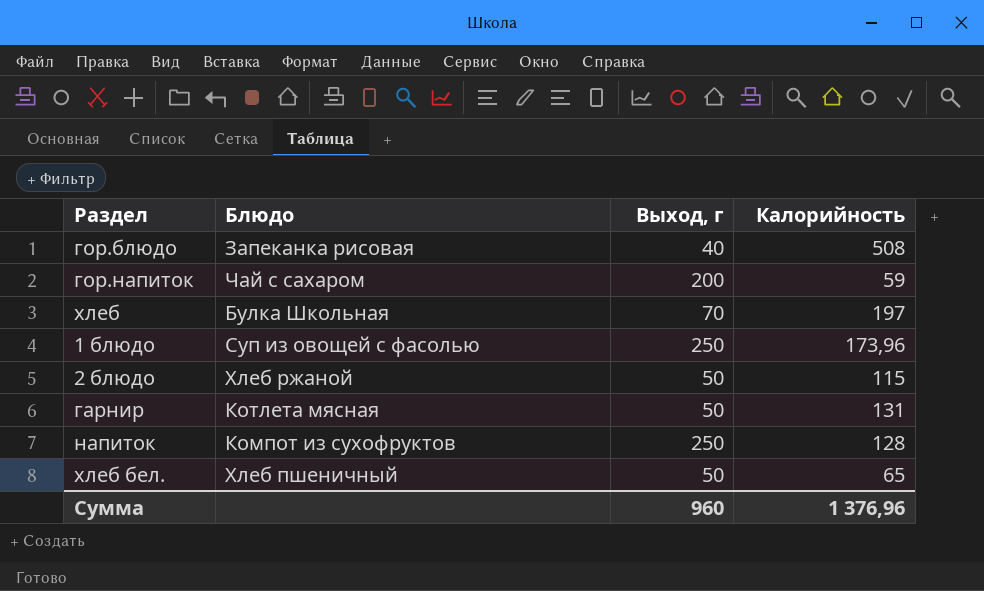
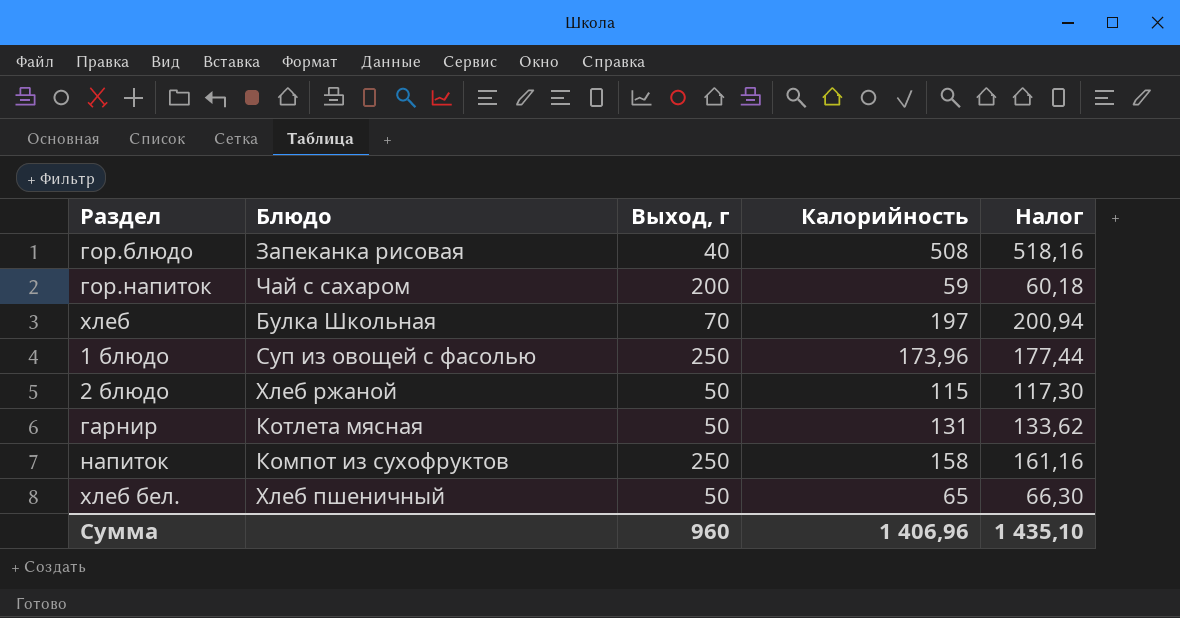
column Налог | formula: none -> [Калорийность] * 1,02
напиток | Калорийность: 128 -> 158
Сумма | Калорийность: 1 376,96 -> 1 406,96

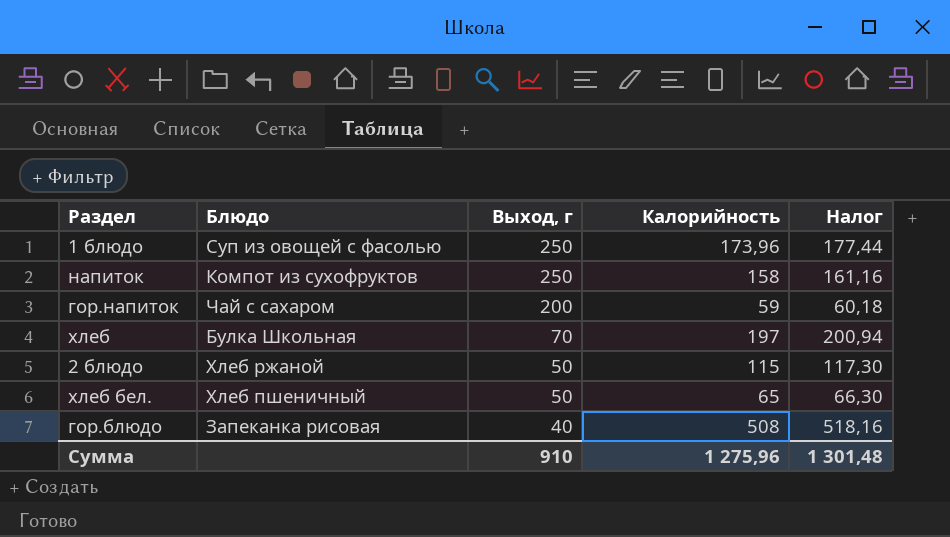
row order: none -> Выход, г descending
row гарнир: Котлета мясная | 50 | 131 | 133,62 -> none
Сумма | Выход, г: 960 -> 910
Сумма | Калорийность: 1 406,96 -> 1 275,96
Сумма | Налог: 1 435,10 -> 1 301,48

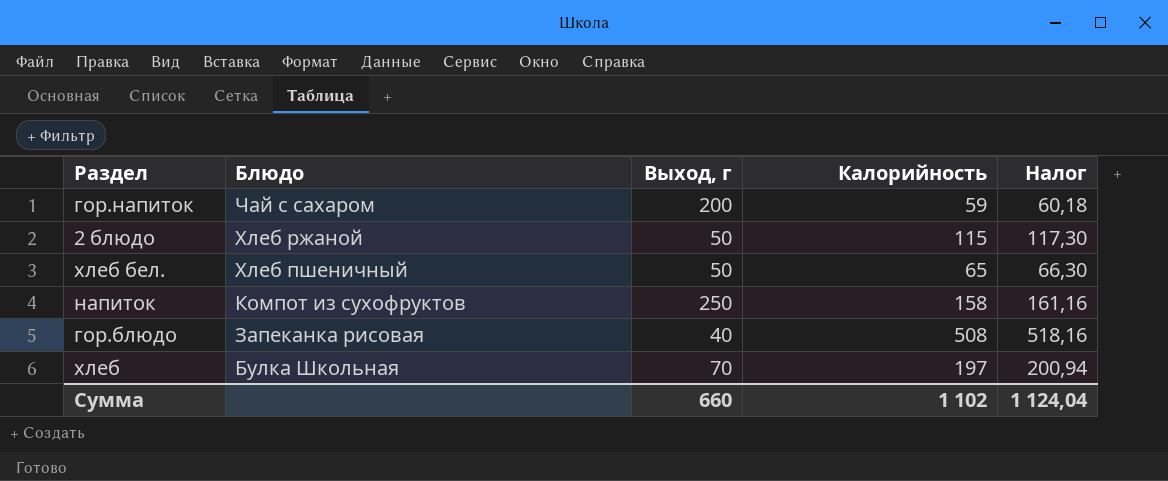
row order: Выход, г descending -> Блюдо descending
row 1 блюдо: Суп из овощей с фасолью | 250 | 173,96 | 177,44 -> none
Сумма | Выход, г: 910 -> 660
Сумма | Калорийность: 1 275,96 -> 1 102
Сумма | Налог: 1 301,48 -> 1 124,04

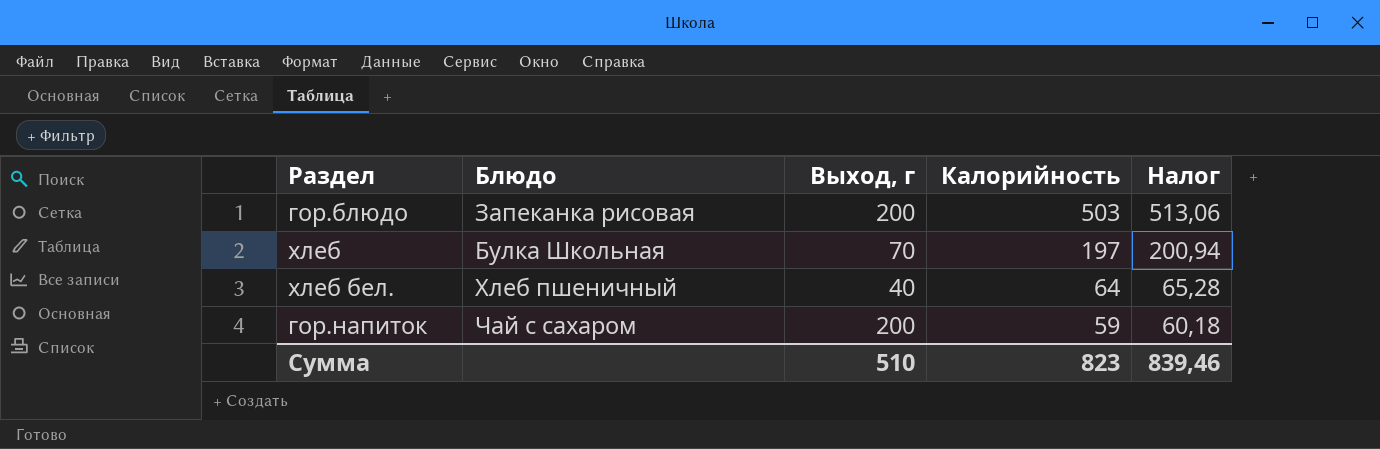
row order: Блюдо descending -> Калорийность descending
row 2 блюдо: Хлеб ржаной | 50 | 115 | 117,30 -> none
row напиток: Компот из сухофруктов | 250 | 158 | 161,16 -> none
гор.блюдо | Выход, г: 40 -> 200
гор.блюдо | Калорийность: 508 -> 503
гор.блюдо | Налог: 518,16 -> 513,06
хлеб бел. | Выход, г: 50 -> 40
хлеб бел. | Калорийность: 65 -> 64
хлеб бел. | Налог: 66,30 -> 65,28
Сумма | Выход, г: 660 -> 510
Сумма | Калорийность: 1 102 -> 823
Сумма | Налог: 1 124,04 -> 839,46

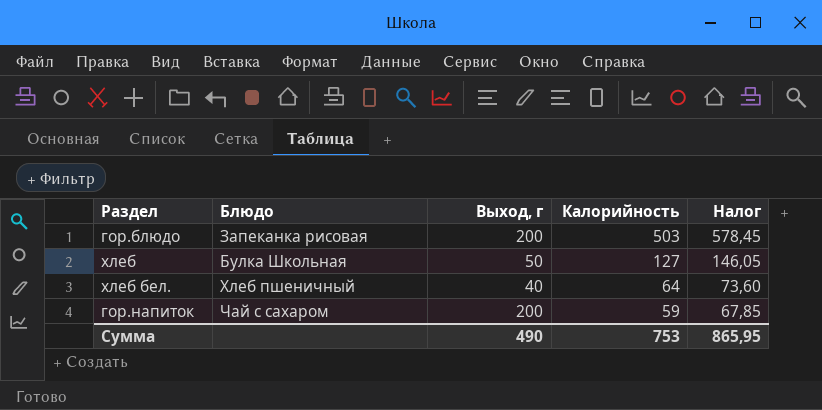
column Налог | formula: [Калорийность] * 1,02 -> [Калорийность] * 1,15
хлеб | Выход, г: 70 -> 50
хлеб | Калорийность: 197 -> 127
Сумма | Выход, г: 510 -> 490
Сумма | Калорийность: 823 -> 753
Сумма | Налог: 839,46 -> 865,95

